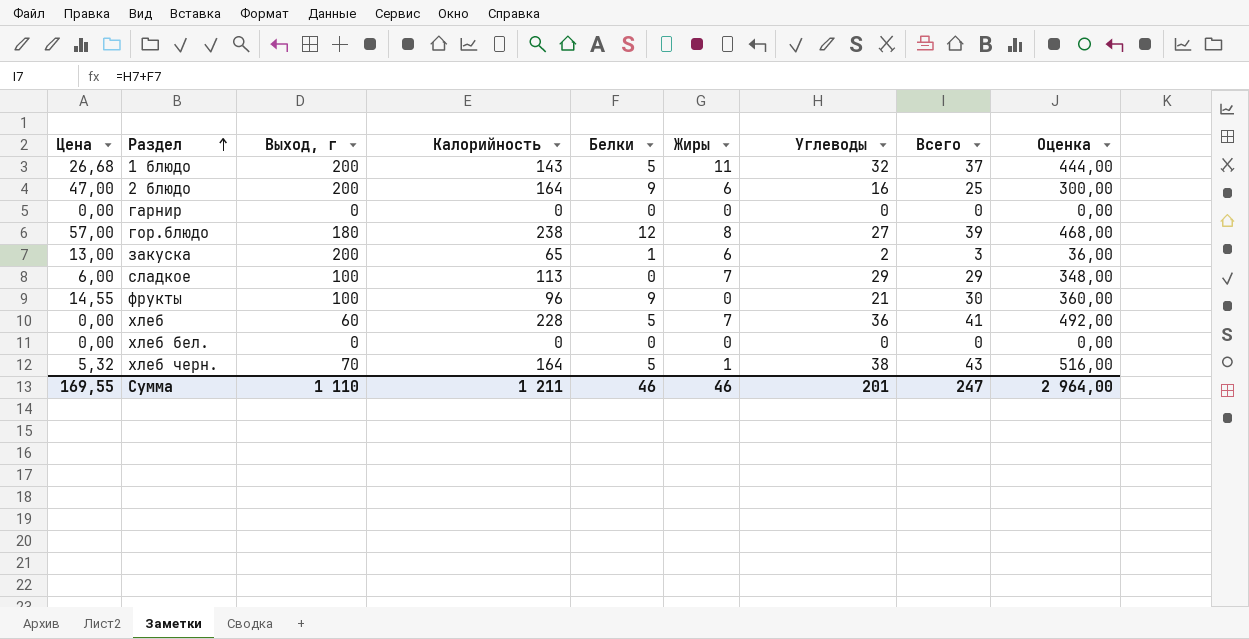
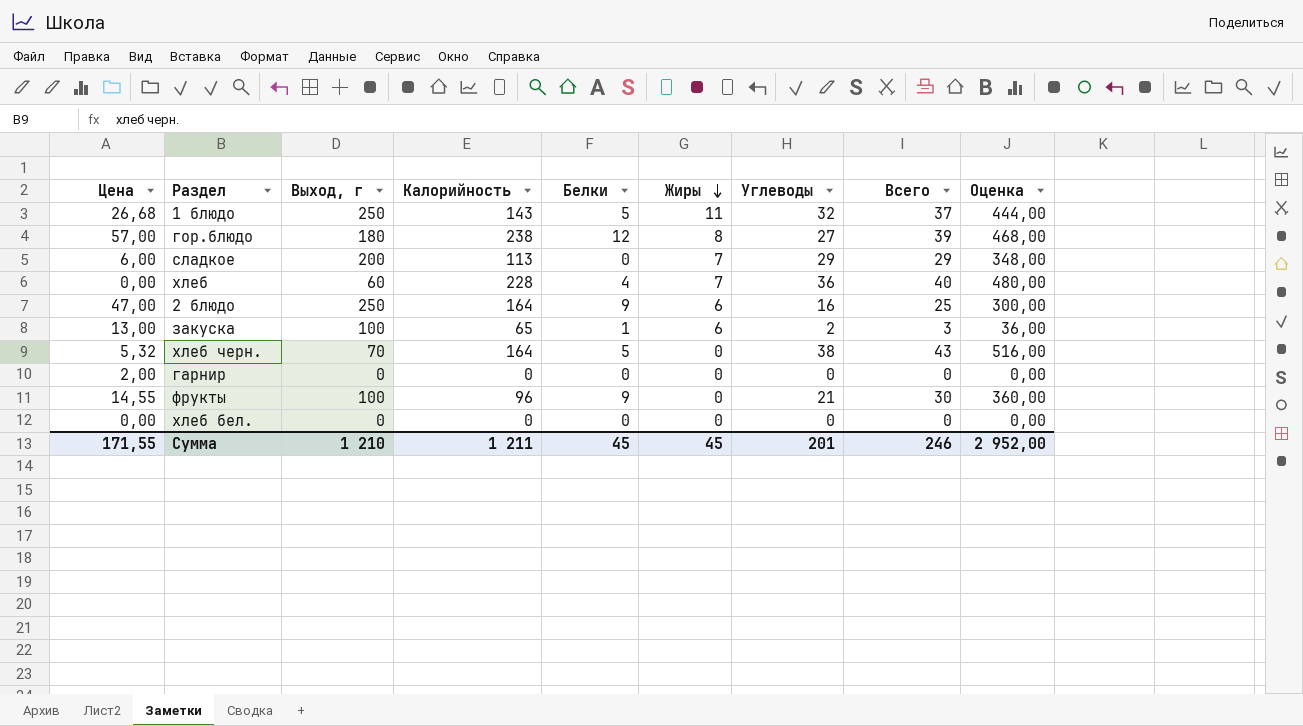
row order: Раздел ascending -> Жиры descending
1 блюдо | Выход, г: 200 -> 250
сладкое | Выход, г: 100 -> 200
хлеб | Белки: 5 -> 4
хлеб | Всего: 41 -> 40
хлеб | Оценка: 492,00 -> 480,00
2 блюдо | Выход, г: 200 -> 250
закуска | Выход, г: 200 -> 100
хлеб черн. | Жиры: 1 -> 0
гарнир | Цена: 0,00 -> 2,00
Сумма | Цена: 169,55 -> 171,55
Сумма | Выход, г: 1 110 -> 1 210
Сумма | Белки: 46 -> 45
Сумма | Жиры: 46 -> 45
Сумма | Всего: 247 -> 246
Сумма | Оценка: 2 964,00 -> 2 952,00

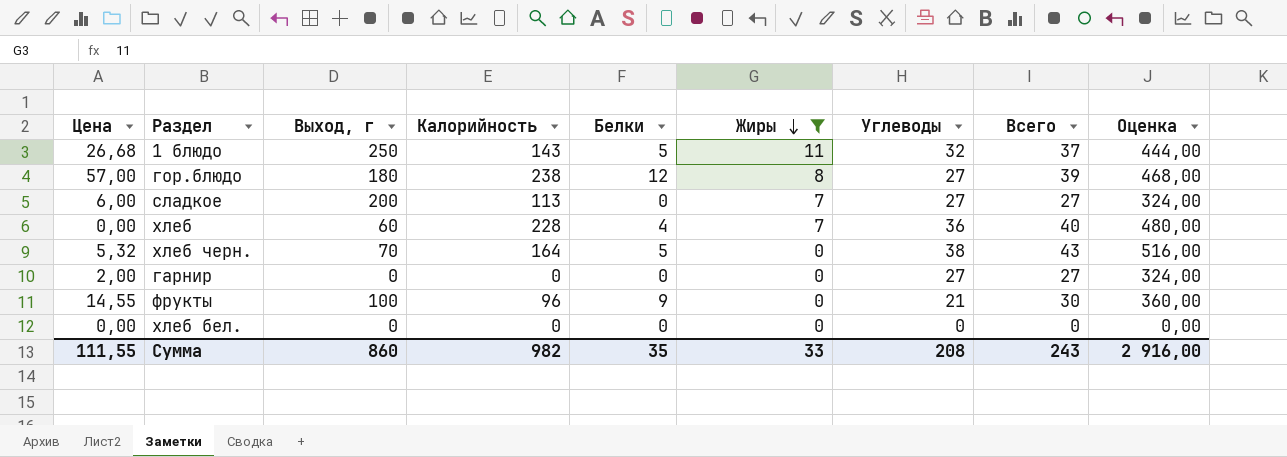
filter: none -> Жиры != 6
сладкое | Углеводы: 29 -> 27
сладкое | Всего: 29 -> 27
сладкое | Оценка: 348,00 -> 324,00
гарнир | Углеводы: 0 -> 27
гарнир | Всего: 0 -> 27
гарнир | Оценка: 0,00 -> 324,00
Сумма | Цена: 171,55 -> 111,55
Сумма | Выход, г: 1 210 -> 860
Сумма | Калорийность: 1 211 -> 982
Сумма | Белки: 45 -> 35
Сумма | Жиры: 45 -> 33
Сумма | Углеводы: 201 -> 208
Сумма | Всего: 246 -> 243
Сумма | Оценка: 2 952,00 -> 2 916,00

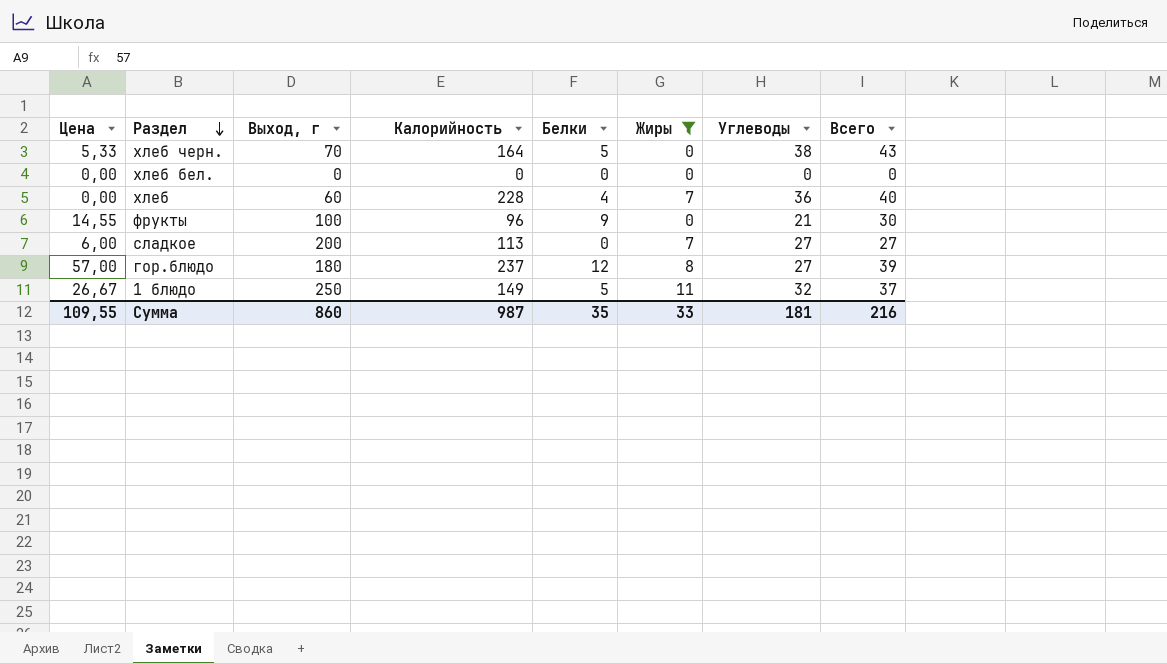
row order: Жиры descending -> Раздел descending
column Оценка | formula: [Всего] * 12 -> none
row гарнир: 2,00 | 0 | 0 | 0 | 0 | 27 | 27 | 324,00 -> none
хлеб черн. | Цена: 5,32 -> 5,33
гор.блюдо | Калорийность: 238 -> 237
1 блюдо | Цена: 26,68 -> 26,67
1 блюдо | Калорийность: 143 -> 149
Сумма | Цена: 111,55 -> 109,55
Сумма | Калорийность: 982 -> 987
Сумма | Углеводы: 208 -> 181
Сумма | Всего: 243 -> 216

